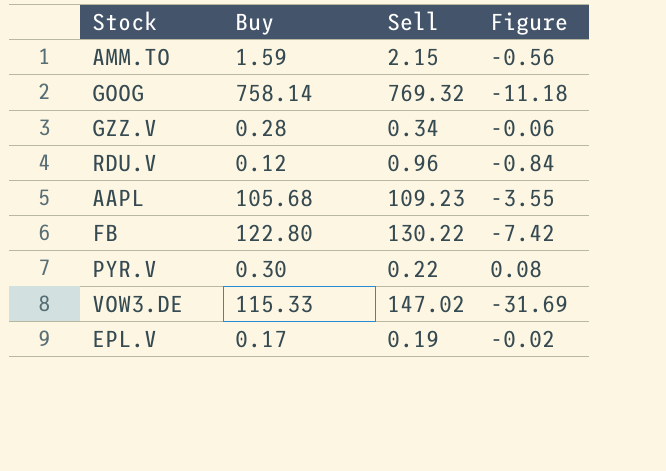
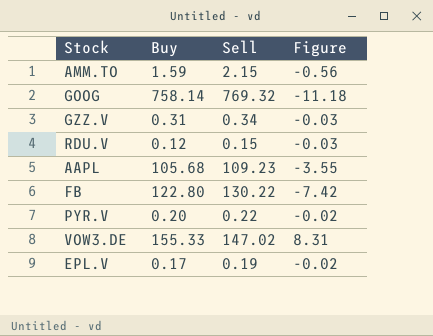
GZZ.V | Buy: 0.28 -> 0.31
GZZ.V | Figure: -0.06 -> -0.03
RDU.V | Sell: 0.96 -> 0.15
RDU.V | Figure: -0.84 -> -0.03
PYR.V | Buy: 0.30 -> 0.20
PYR.V | Figure: 0.08 -> -0.02
VOW3.DE | Buy: 115.33 -> 155.33
VOW3.DE | Figure: -31.69 -> 8.31

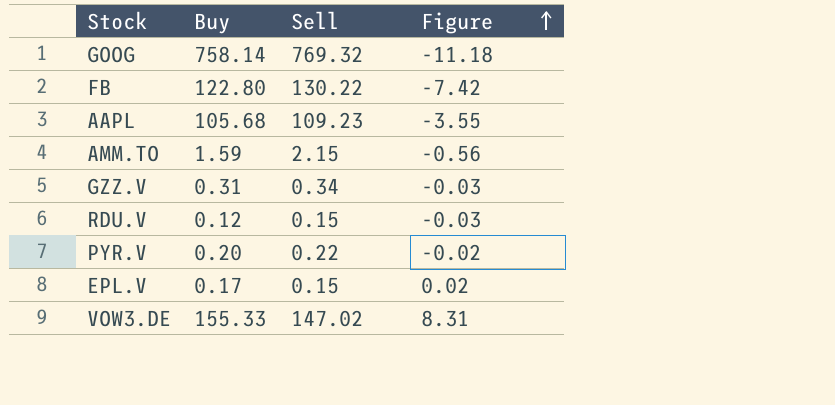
row order: none -> Figure ascending
EPL.V | Sell: 0.19 -> 0.15
EPL.V | Figure: -0.02 -> 0.02

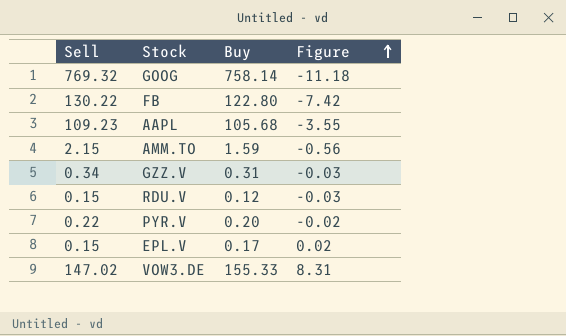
column Sell | position: 3 -> 1

